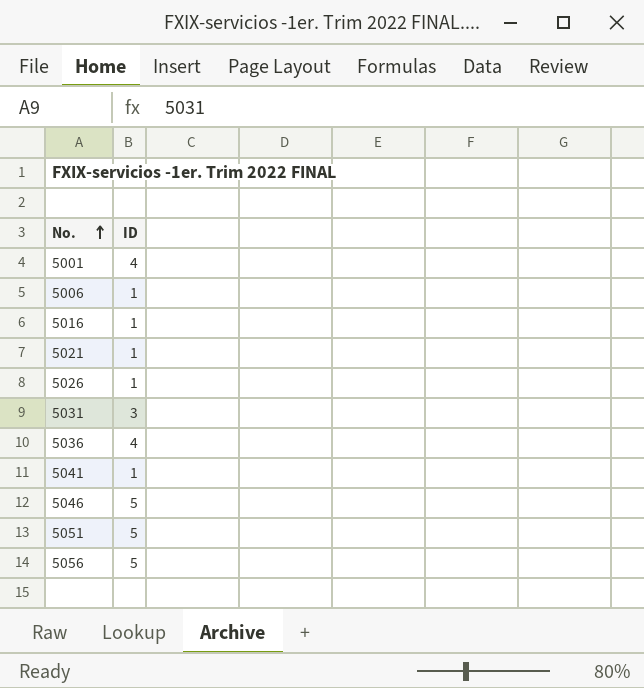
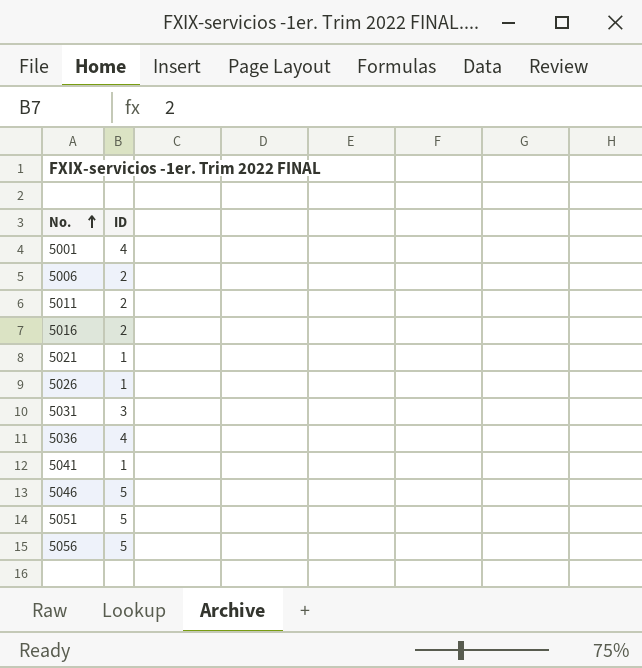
5006 | ID: 1 -> 2
row 5011: none -> 2
5016 | ID: 1 -> 2

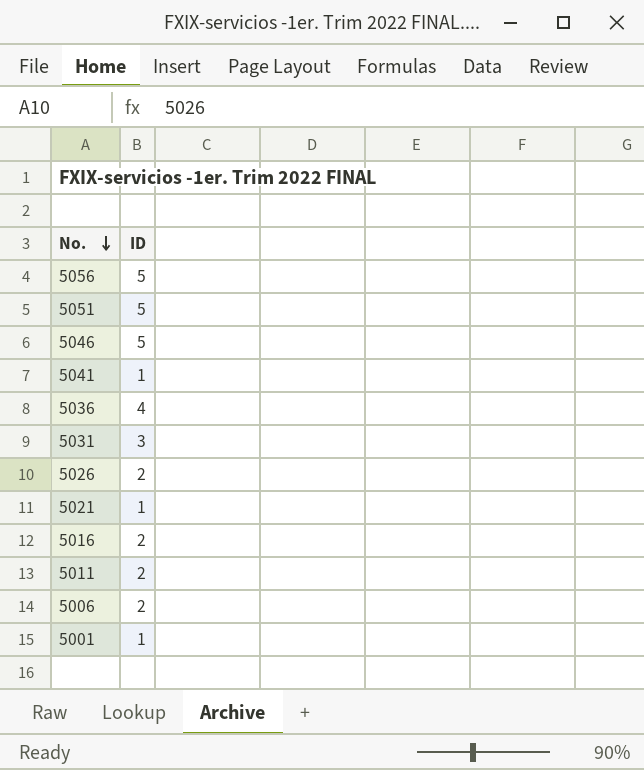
row order: No. ascending -> No. descending
5026 | ID: 1 -> 2
5001 | ID: 4 -> 1

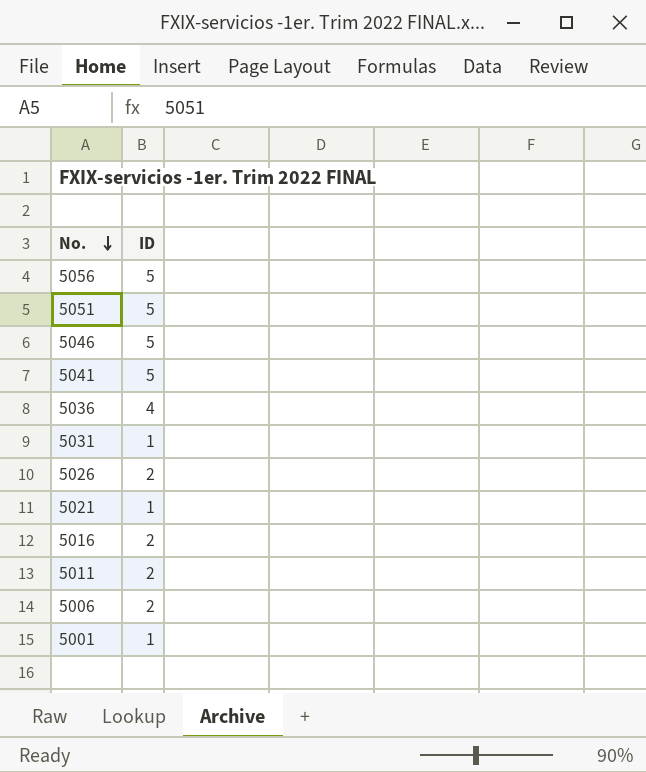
5041 | ID: 1 -> 5
5031 | ID: 3 -> 1

